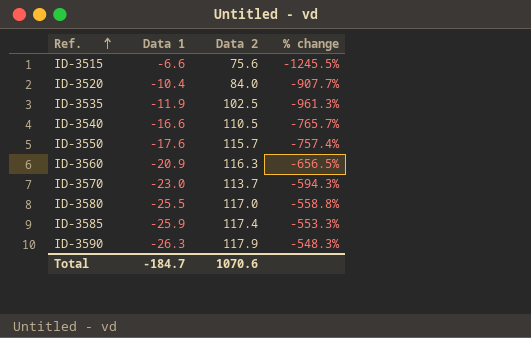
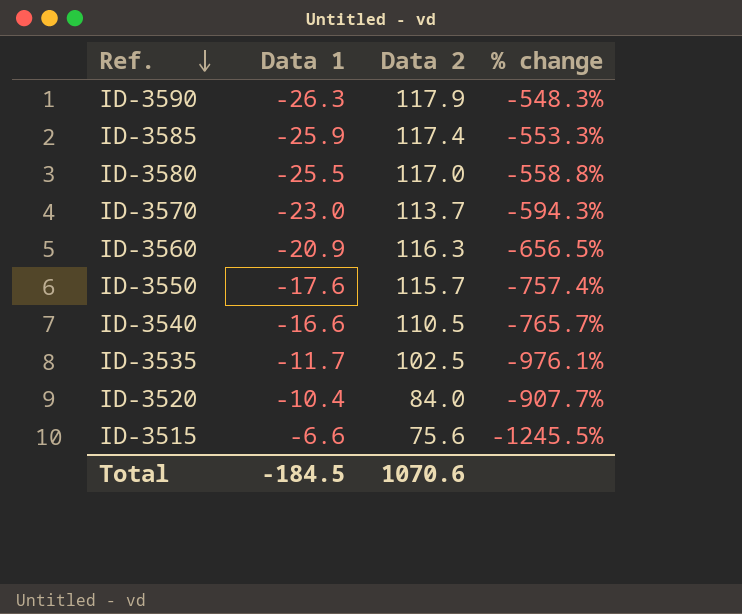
row order: Ref. ascending -> Ref. descending
ID-3535 | Data 1: -11.9 -> -11.7
ID-3535 | % change: -961.3% -> -976.1%
Total | Data 1: -184.7 -> -184.5

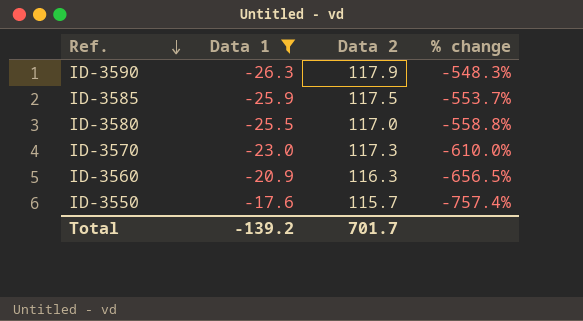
filter: none -> Data 1 <= -17.6
ID-3585 | Data 2: 117.4 -> 117.5
ID-3585 | % change: -553.3% -> -553.7%
ID-3570 | Data 2: 113.7 -> 117.3
ID-3570 | % change: -594.3% -> -610.0%
Total | Data 1: -184.5 -> -139.2
Total | Data 2: 1070.6 -> 701.7

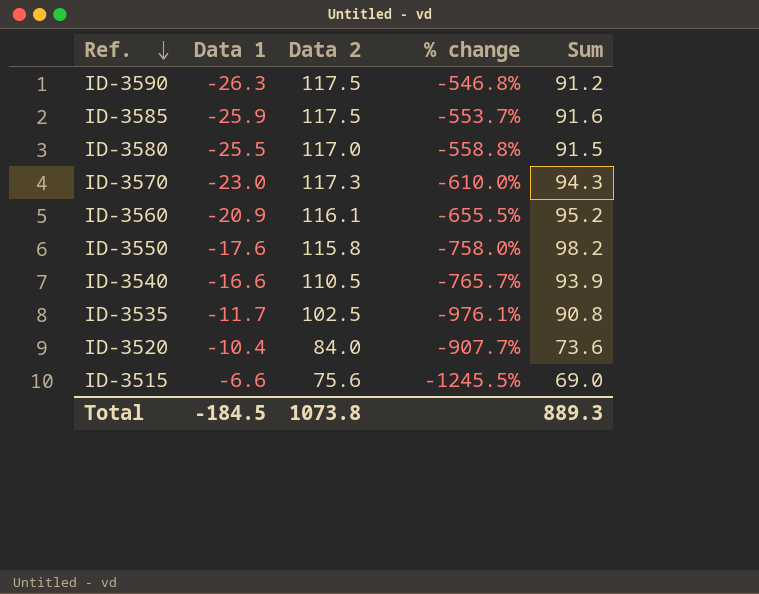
filter: Data 1 <= -17.6 -> none
column Sum | formula: none -> [Data 1] + [Data 2]
ID-3590 | Data 2: 117.9 -> 117.5
ID-3590 | % change: -548.3% -> -546.8%
ID-3560 | Data 2: 116.3 -> 116.1
ID-3560 | % change: -656.5% -> -655.5%
ID-3550 | Data 2: 115.7 -> 115.8
ID-3550 | % change: -757.4% -> -758.0%
Total | Data 1: -139.2 -> -184.5
Total | Data 2: 701.7 -> 1073.8

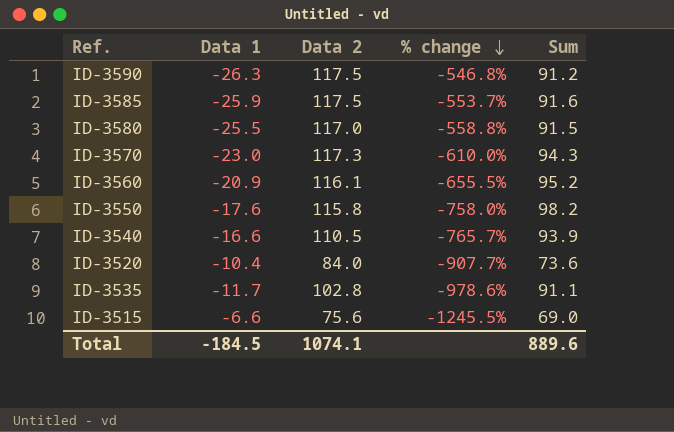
row order: Ref. descending -> % change descending
ID-3535 | Data 2: 102.5 -> 102.8
ID-3535 | % change: -976.1% -> -978.6%
ID-3535 | Sum: 90.8 -> 91.1
Total | Data 2: 1073.8 -> 1074.1
Total | Sum: 889.3 -> 889.6

